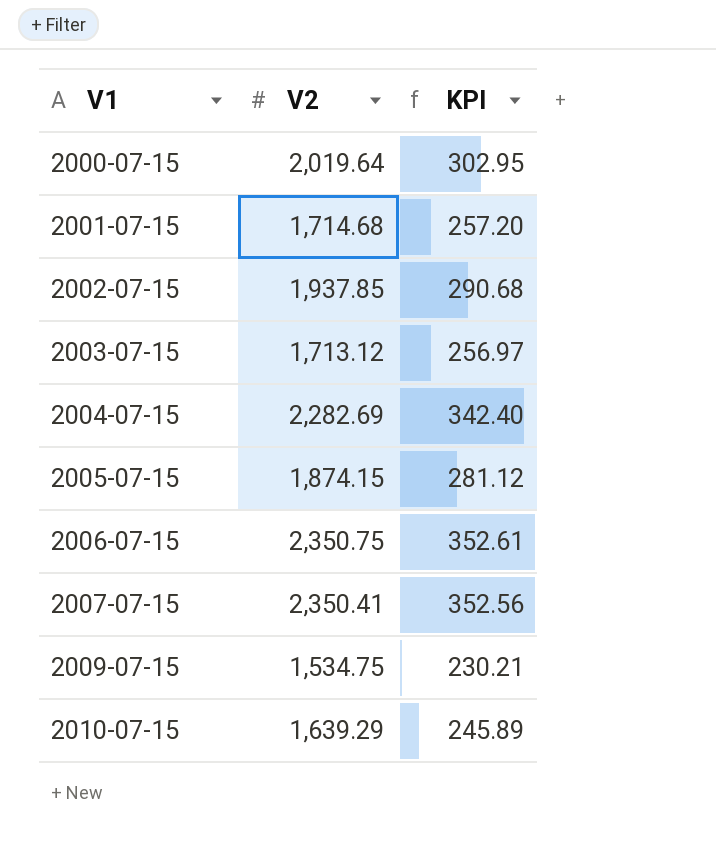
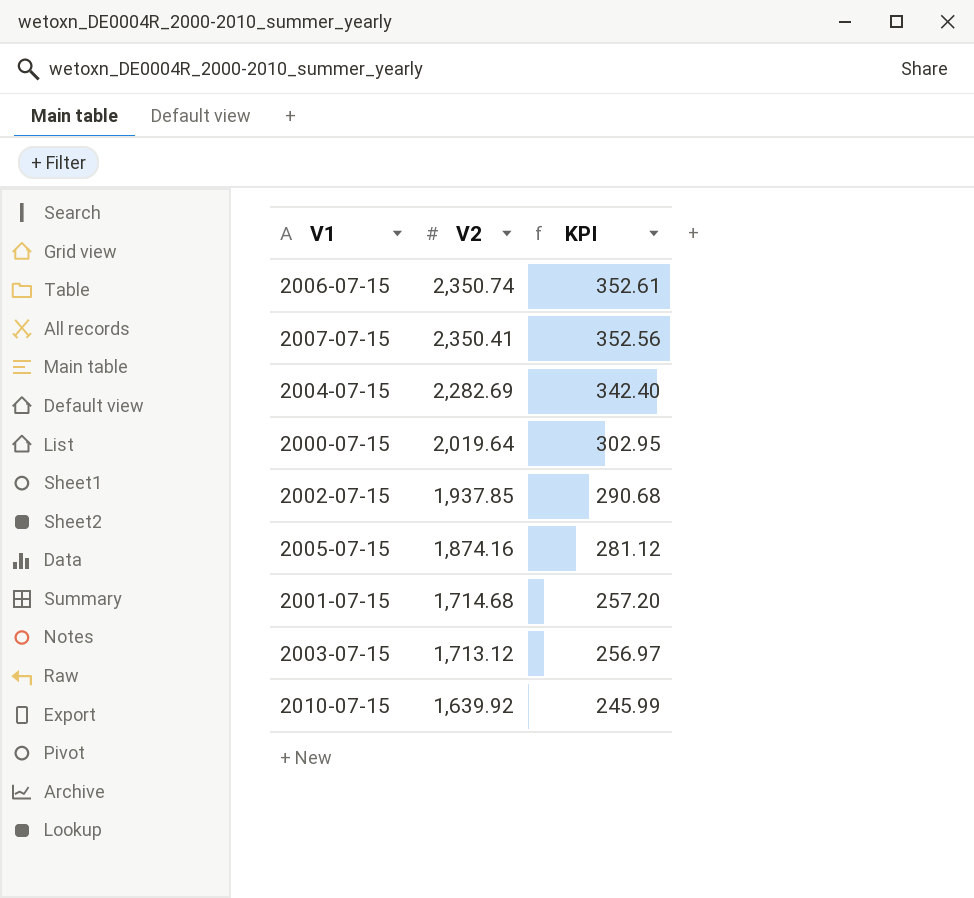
row order: V1 ascending -> V2 descending
row 2009-07-15: 1,534.75 | 230.21 -> none
2006-07-15 | V2: 2,350.75 -> 2,350.74
2005-07-15 | V2: 1,874.15 -> 1,874.16
2010-07-15 | V2: 1,639.29 -> 1,639.92
2010-07-15 | KPI: 245.89 -> 245.99

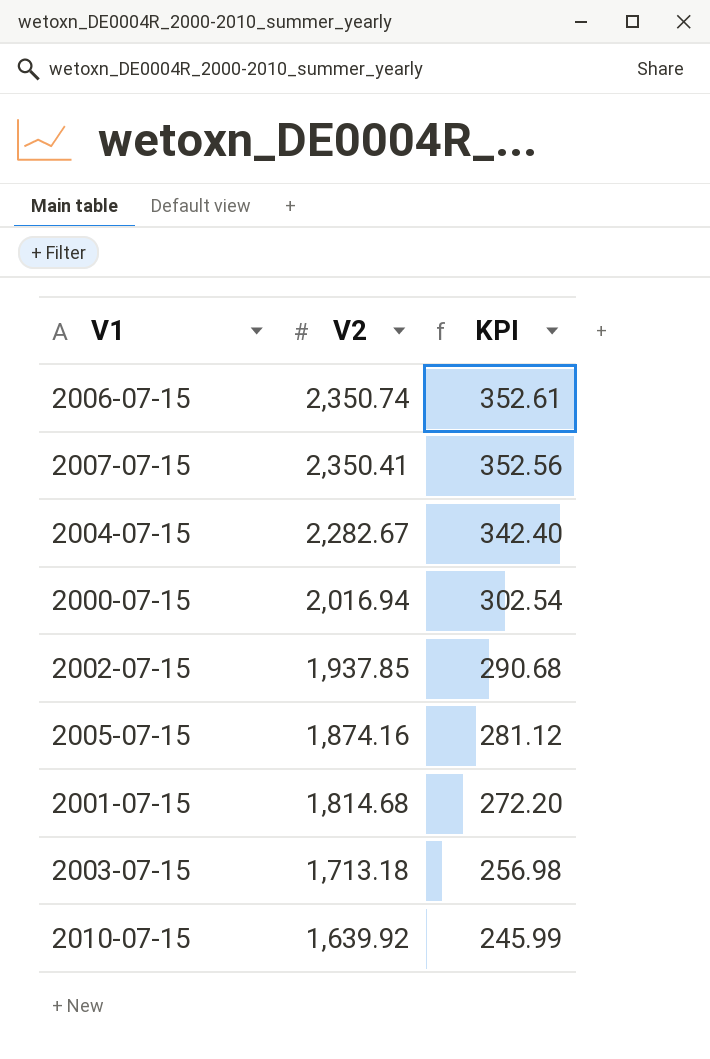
2004-07-15 | V2: 2,282.69 -> 2,282.67
2000-07-15 | V2: 2,019.64 -> 2,016.94
2000-07-15 | KPI: 302.95 -> 302.54
2001-07-15 | V2: 1,714.68 -> 1,814.68
2001-07-15 | KPI: 257.20 -> 272.20
2003-07-15 | V2: 1,713.12 -> 1,713.18
2003-07-15 | KPI: 256.97 -> 256.98

